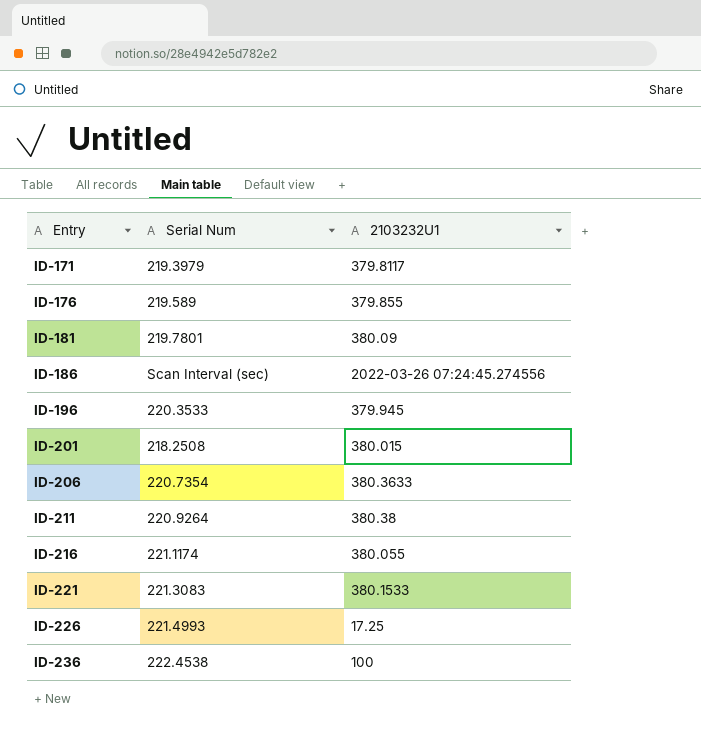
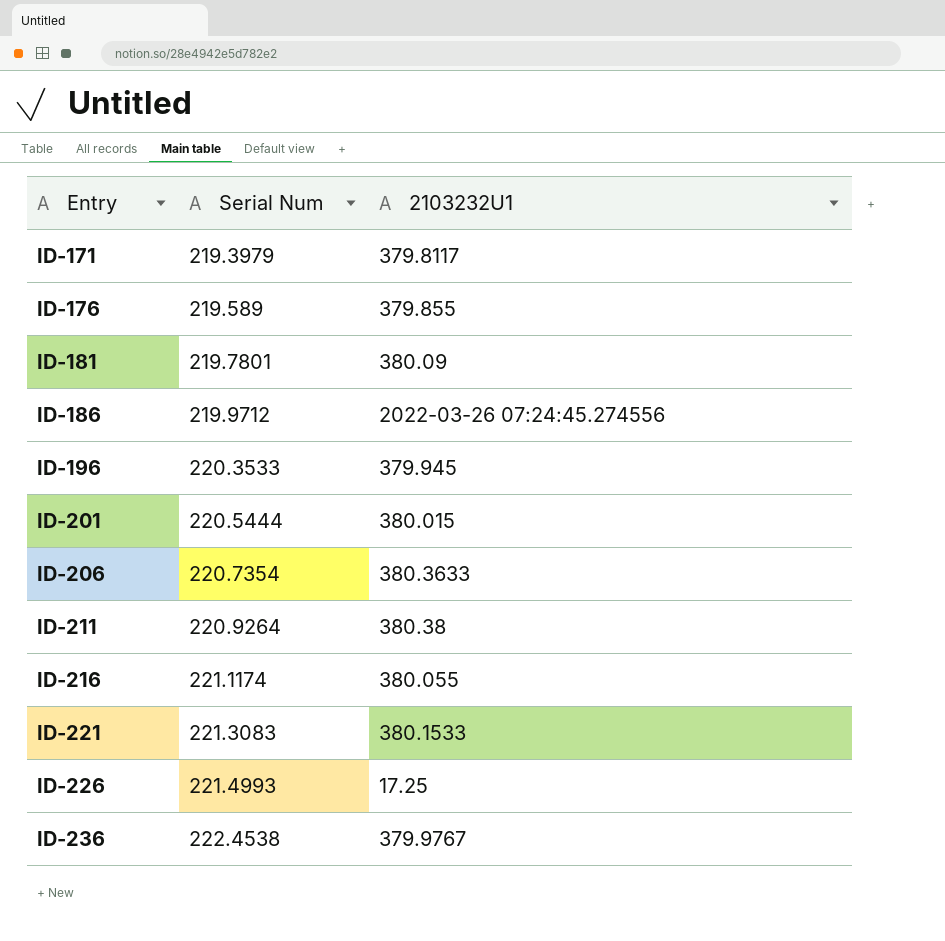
ID-186 | Serial Num: Scan Interval (sec) -> 219.9712
ID-201 | Serial Num: 218.2508 -> 220.5444
ID-236 | 2103232U1: 100 -> 379.9767

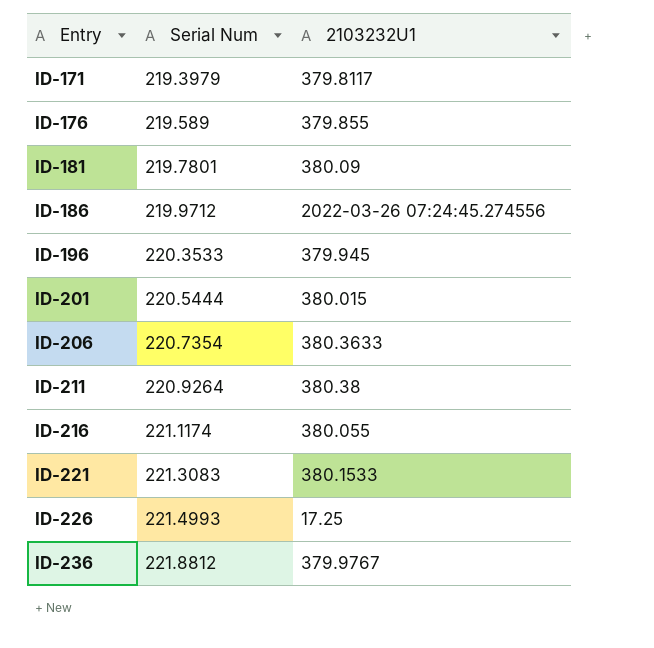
ID-236 | Serial Num: 222.4538 -> 221.8812

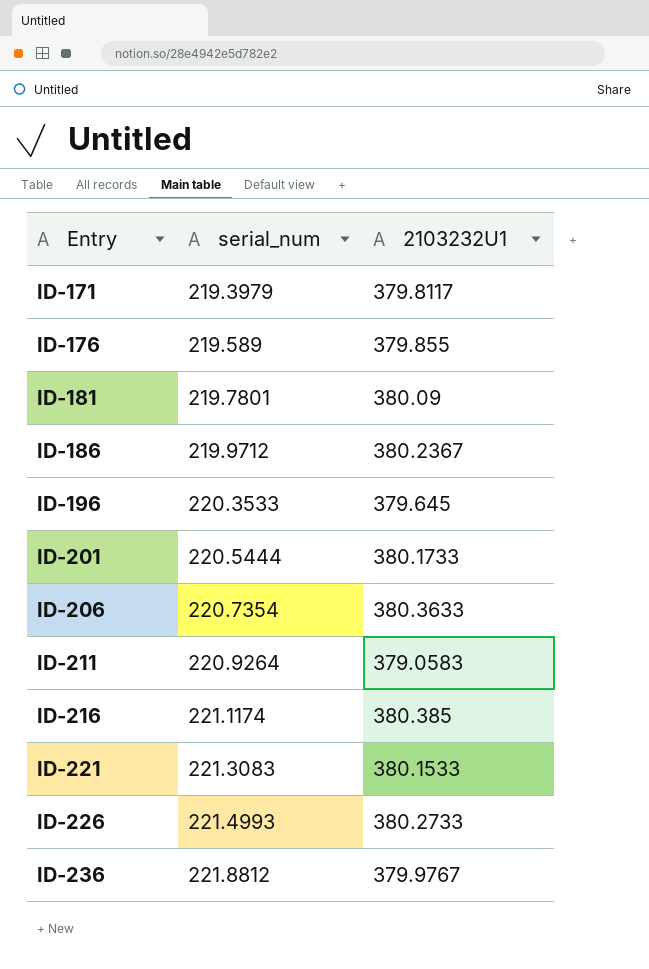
column name: Serial Num -> serial_num
ID-186 | 2103232U1: 2022-03-26 07:24:45.274556 -> 380.2367
ID-196 | 2103232U1: 379.945 -> 379.645
ID-201 | 2103232U1: 380.015 -> 380.1733
ID-211 | 2103232U1: 380.38 -> 379.0583
ID-216 | 2103232U1: 380.055 -> 380.385
ID-226 | 2103232U1: 17.25 -> 380.2733

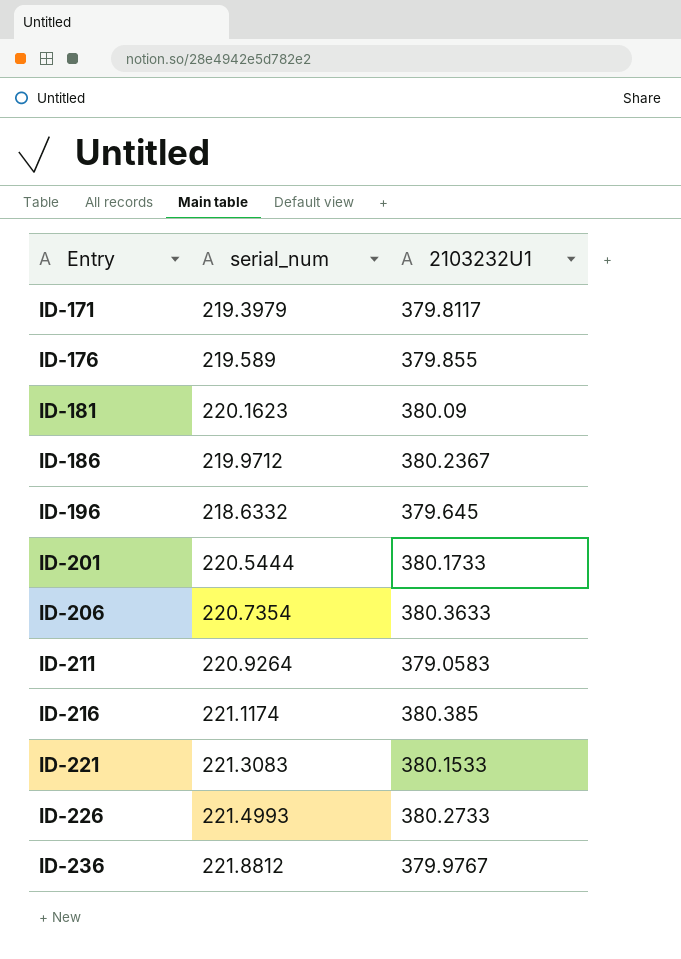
ID-181 | serial_num: 219.7801 -> 220.1623
ID-196 | serial_num: 220.3533 -> 218.6332

